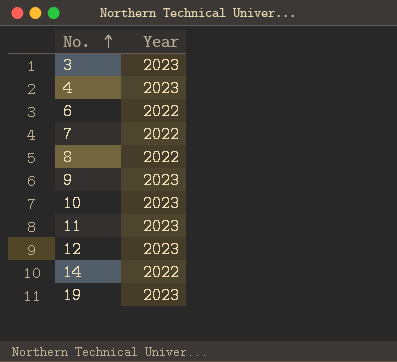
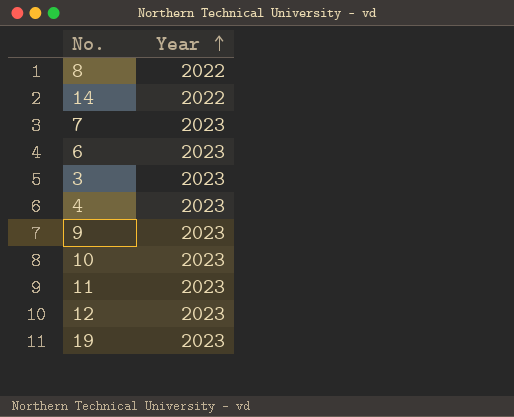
row order: No. ascending -> Year ascending
7 | Year: 2022 -> 2023
6 | Year: 2022 -> 2023

